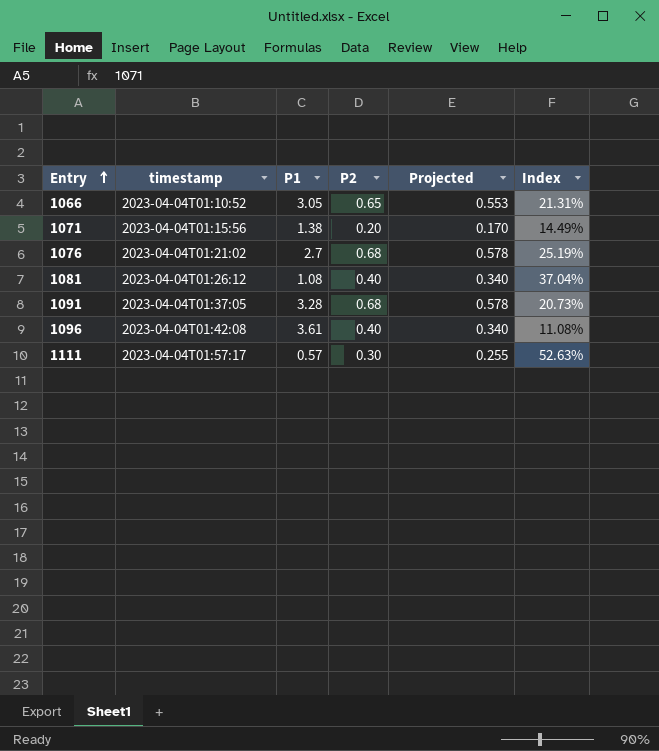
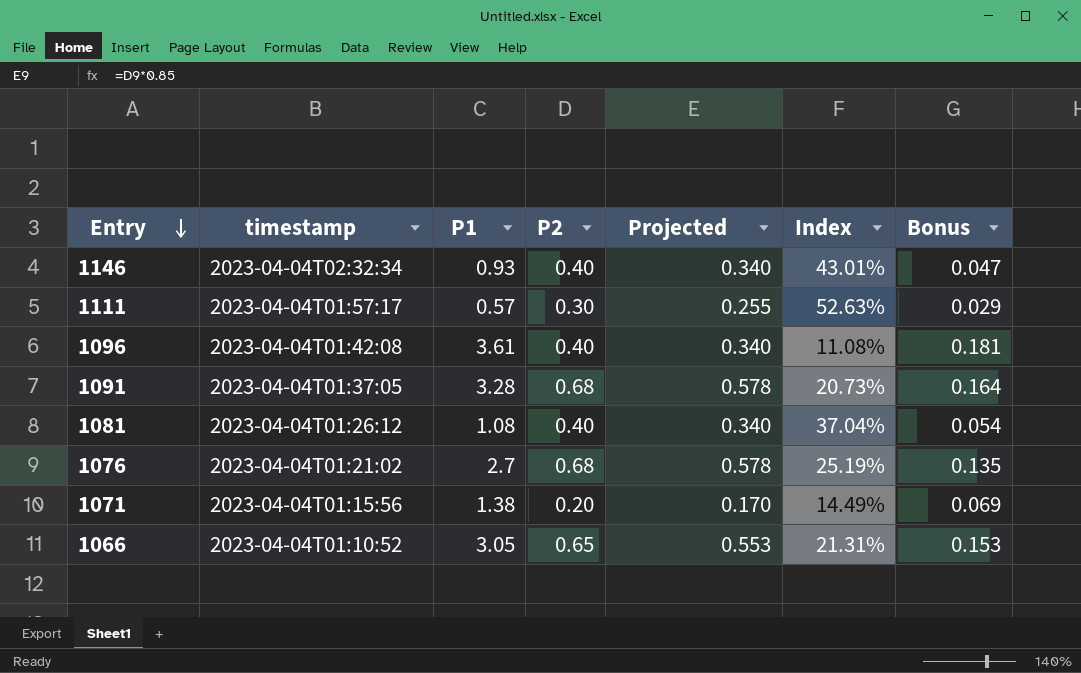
row order: Entry ascending -> Entry descending
column Bonus | formula: none -> [P1] * 0.05
row 1146: none -> 2023-04-04T02:32:34 | 0.93 | 0.40 | 0.340 | 43.01% | 0.047

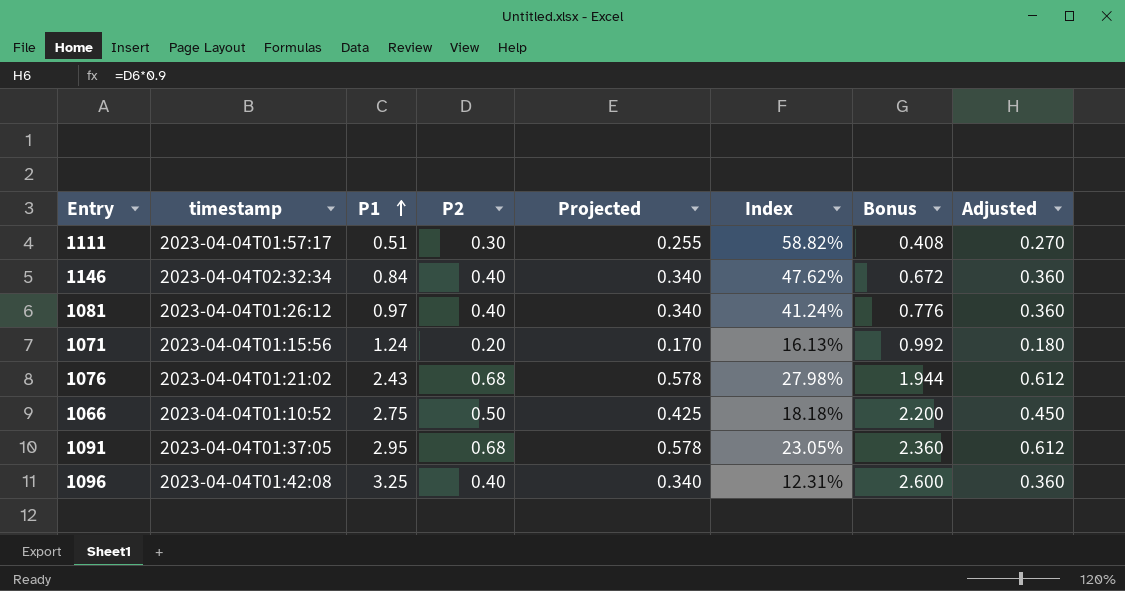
row order: Entry descending -> P1 ascending
column Bonus | formula: [P1] * 0.05 -> [P1] * 0.8
column Adjusted | formula: none -> [P2] * 0.9
1111 | P1: 0.57 -> 0.51
1111 | Index: 52.63% -> 58.82%
1146 | P1: 0.93 -> 0.84
1146 | Index: 43.01% -> 47.62%
1081 | P1: 1.08 -> 0.97
1081 | Index: 37.04% -> 41.24%
1071 | P1: 1.38 -> 1.24
1071 | Index: 14.49% -> 16.13%
1076 | P1: 2.7 -> 2.43
1076 | Index: 25.19% -> 27.98%
1066 | P1: 3.05 -> 2.75
1066 | P2: 0.65 -> 0.50
1066 | Projected: 0.553 -> 0.425
1066 | Index: 21.31% -> 18.18%
1091 | P1: 3.28 -> 2.95
1091 | Index: 20.73% -> 23.05%
1096 | P1: 3.61 -> 3.25
1096 | Index: 11.08% -> 12.31%

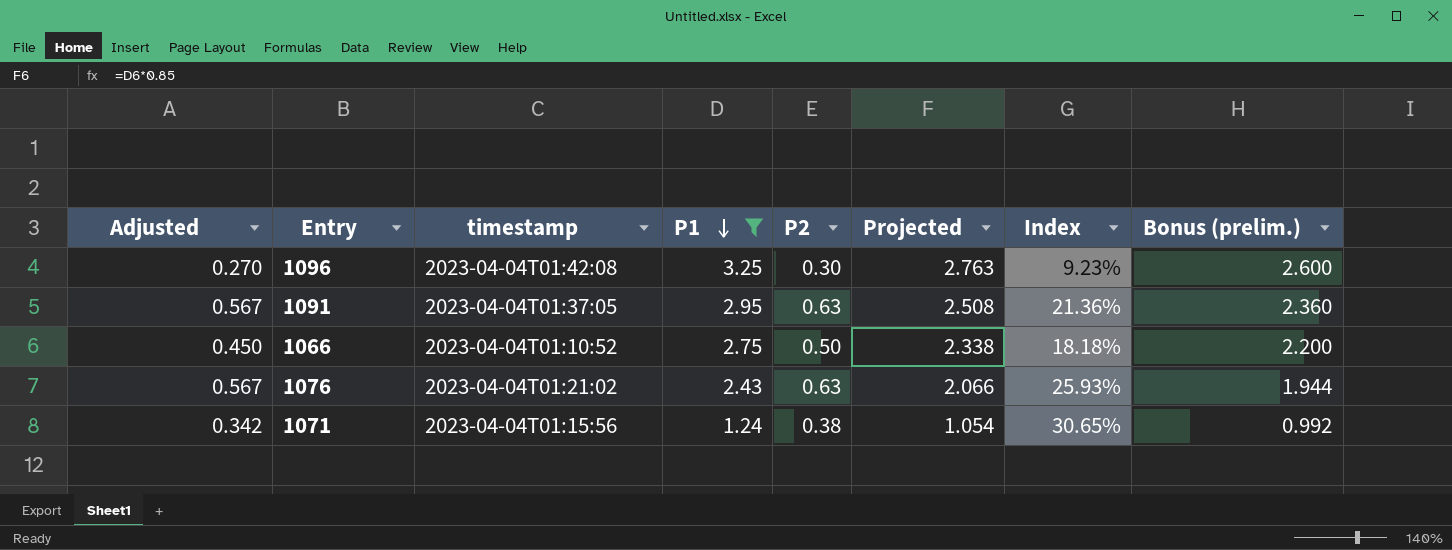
filter: none -> P1 >= 1.24
row order: P1 ascending -> P1 descending
column Adjusted | position: 8 -> 1
column Projected | formula: [P2] * 0.85 -> [P1] * 0.85
column name: Bonus -> Bonus (prelim.)
1096 | Adjusted: 0.360 -> 0.270
1096 | P2: 0.40 -> 0.30
1096 | Index: 12.31% -> 9.23%
1091 | Adjusted: 0.612 -> 0.567
1091 | P2: 0.68 -> 0.63
1091 | Index: 23.05% -> 21.36%
1076 | Adjusted: 0.612 -> 0.567
1076 | P2: 0.68 -> 0.63
1076 | Index: 27.98% -> 25.93%
1071 | Adjusted: 0.180 -> 0.342
1071 | P2: 0.20 -> 0.38
1071 | Index: 16.13% -> 30.65%

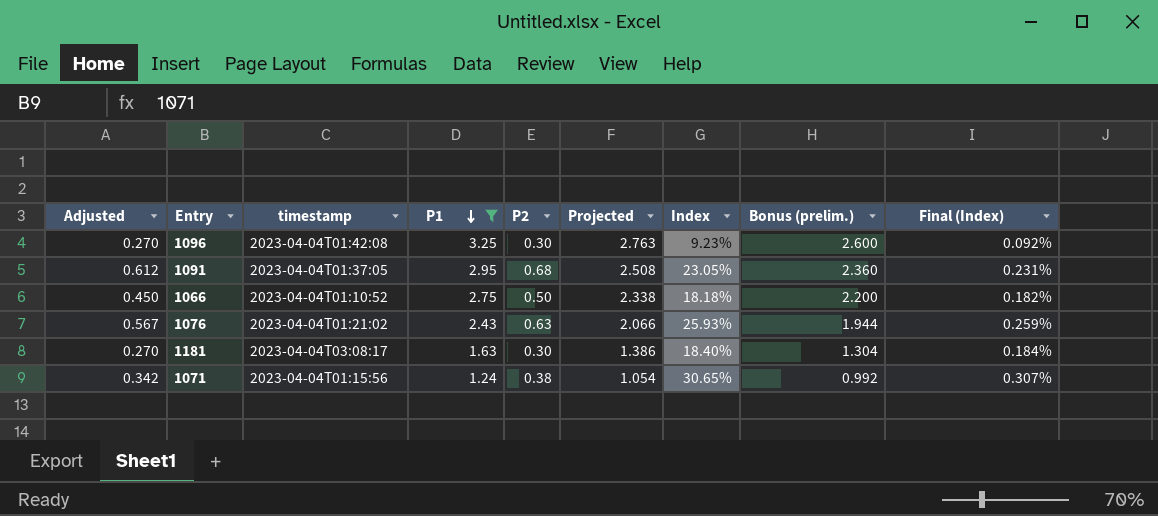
column Final (Index) | formula: none -> [Index] * 0.01
1091 | Adjusted: 0.567 -> 0.612
1091 | P2: 0.63 -> 0.68
1091 | Index: 21.36% -> 23.05%
row 1181: none -> 0.270 | 2023-04-04T03:08:17 | 1.63 | 0.30 | 1.386 | 18.40% | 1.304 | 0.184%

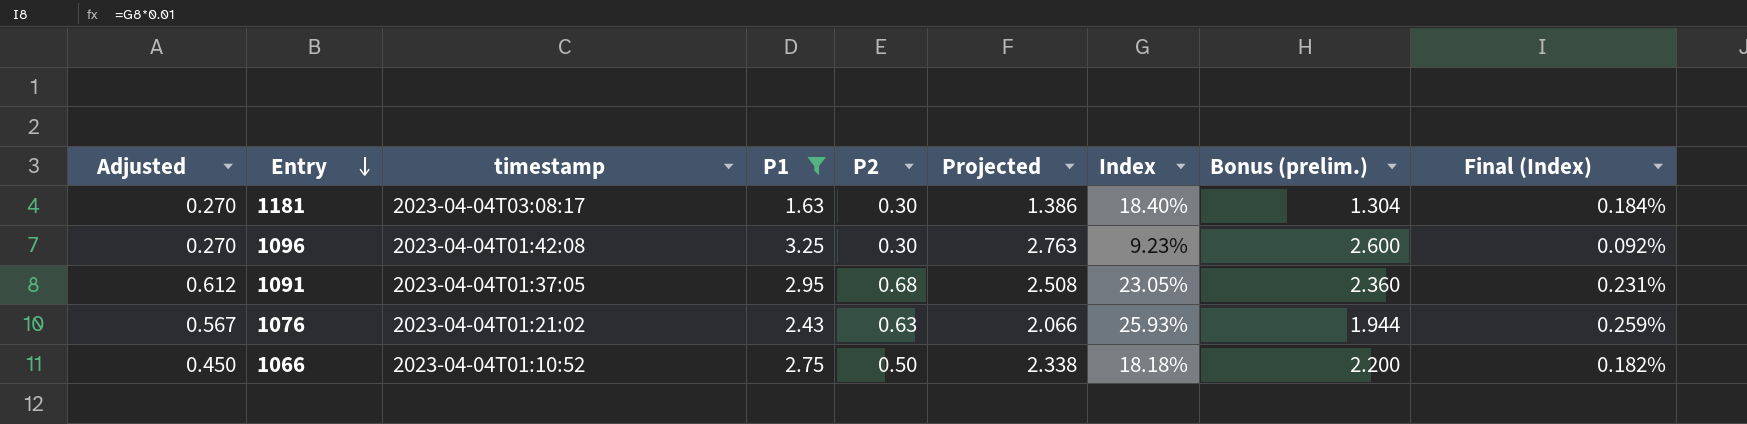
row order: P1 descending -> Entry descending
row 1071: 0.342 | 2023-04-04T01:15:56 | 1.24 | 0.38 | 1.054 | 30.65% | 0.992 | 0.307% -> none

